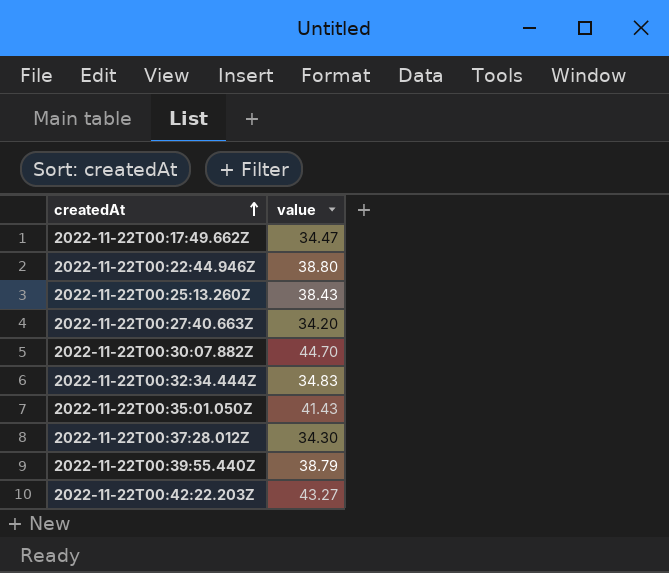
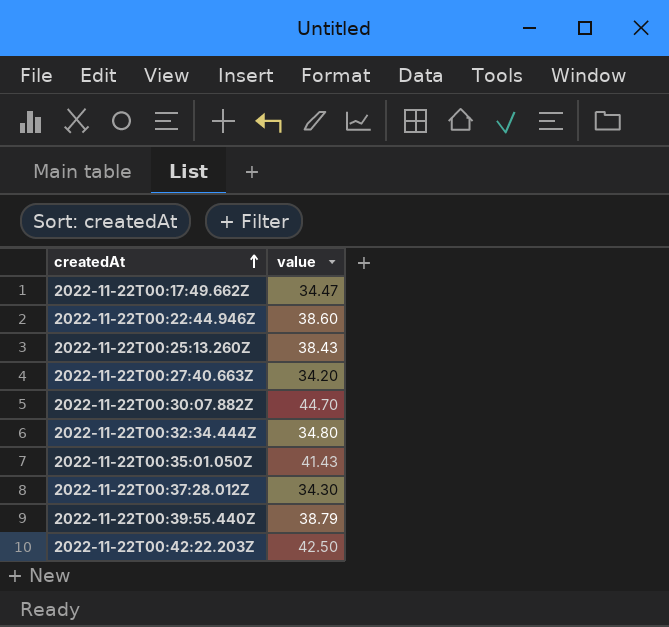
2022-11-22T00:22:44.946Z | value: 38.80 -> 38.60
2022-11-22T00:32:34.444Z | value: 34.83 -> 34.80
2022-11-22T00:42:22.203Z | value: 43.27 -> 42.50

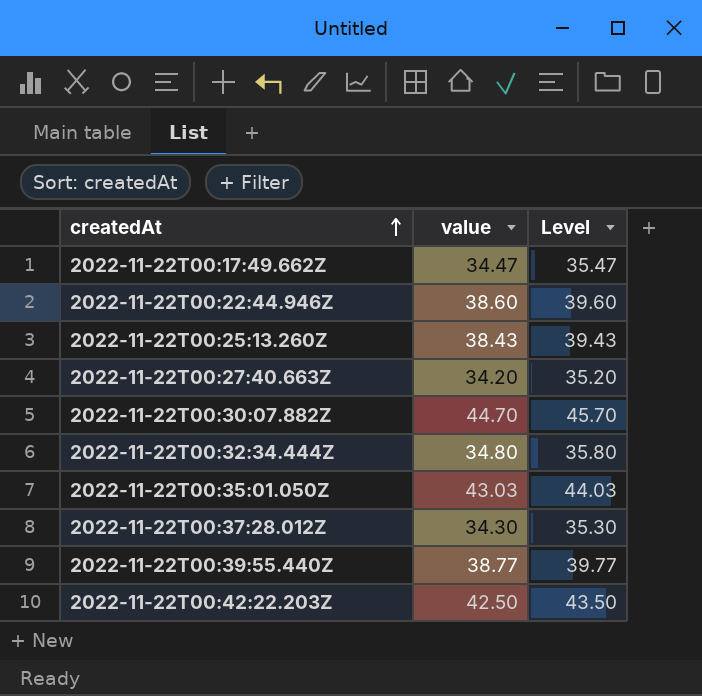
column Level | formula: none -> [value] + 1
2022-11-22T00:35:01.050Z | value: 41.43 -> 43.03
2022-11-22T00:39:55.440Z | value: 38.79 -> 38.77

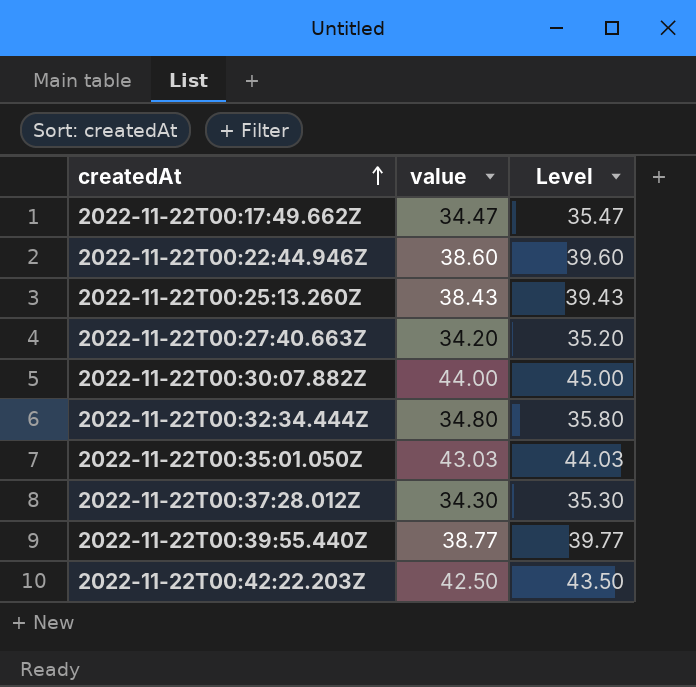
2022-11-22T00:30:07.882Z | value: 44.70 -> 44.00
2022-11-22T00:30:07.882Z | Level: 45.70 -> 45.00

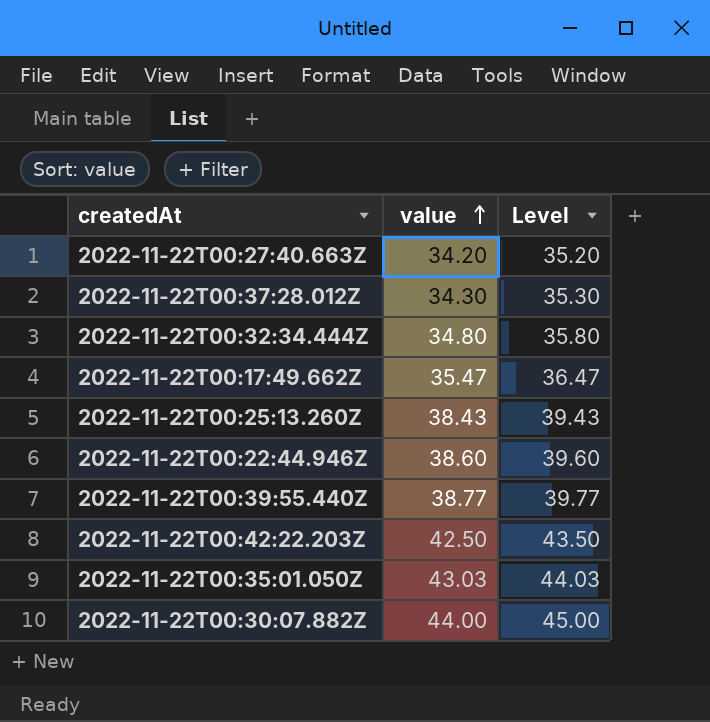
row order: createdAt ascending -> value ascending
2022-11-22T00:17:49.662Z | value: 34.47 -> 35.47
2022-11-22T00:17:49.662Z | Level: 35.47 -> 36.47

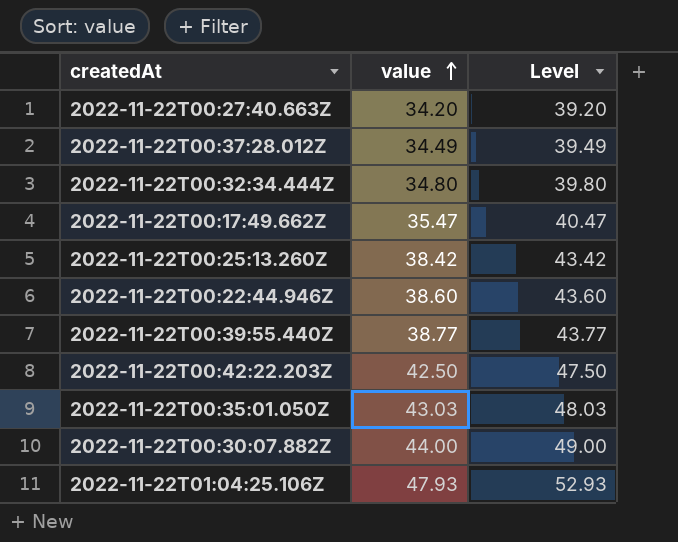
column Level | formula: [value] + 1 -> [value] + 5
2022-11-22T00:37:28.012Z | value: 34.30 -> 34.49
2022-11-22T00:25:13.260Z | value: 38.43 -> 38.42
row 2022-11-22T01:04:25.106Z: none -> 47.93 | 52.93

